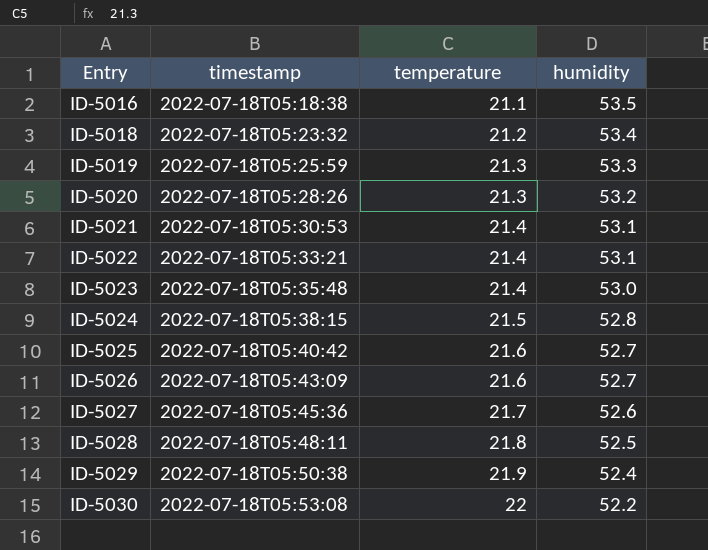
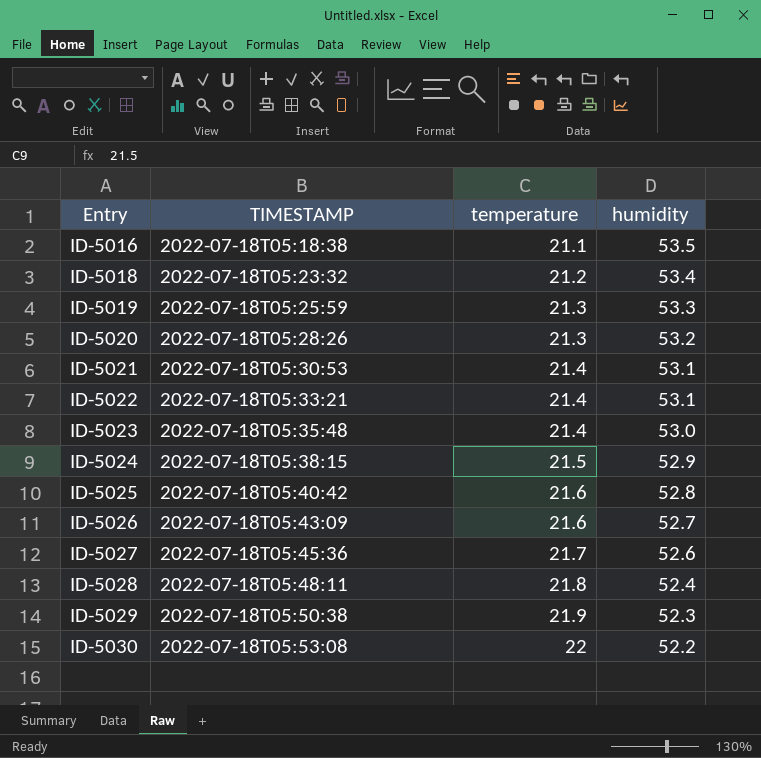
column name: timestamp -> TIMESTAMP
ID-5024 | humidity: 52.8 -> 52.9
ID-5025 | humidity: 52.7 -> 52.8
ID-5028 | humidity: 52.5 -> 52.4
ID-5029 | humidity: 52.4 -> 52.3

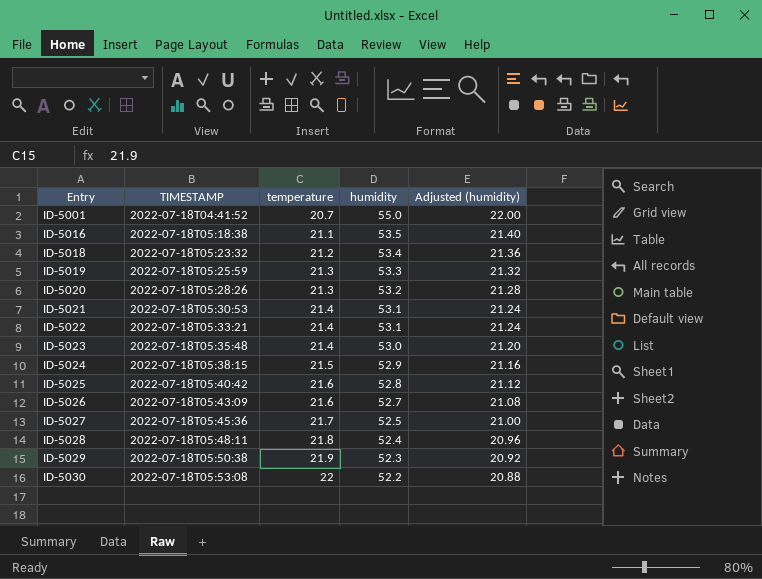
column Adjusted (humidity) | formula: none -> [humidity] * 0.4
row ID-5001: none -> 2022-07-18T04:41:52 | 20.7 | 55.0 | 22.00
ID-5027 | humidity: 52.6 -> 52.5

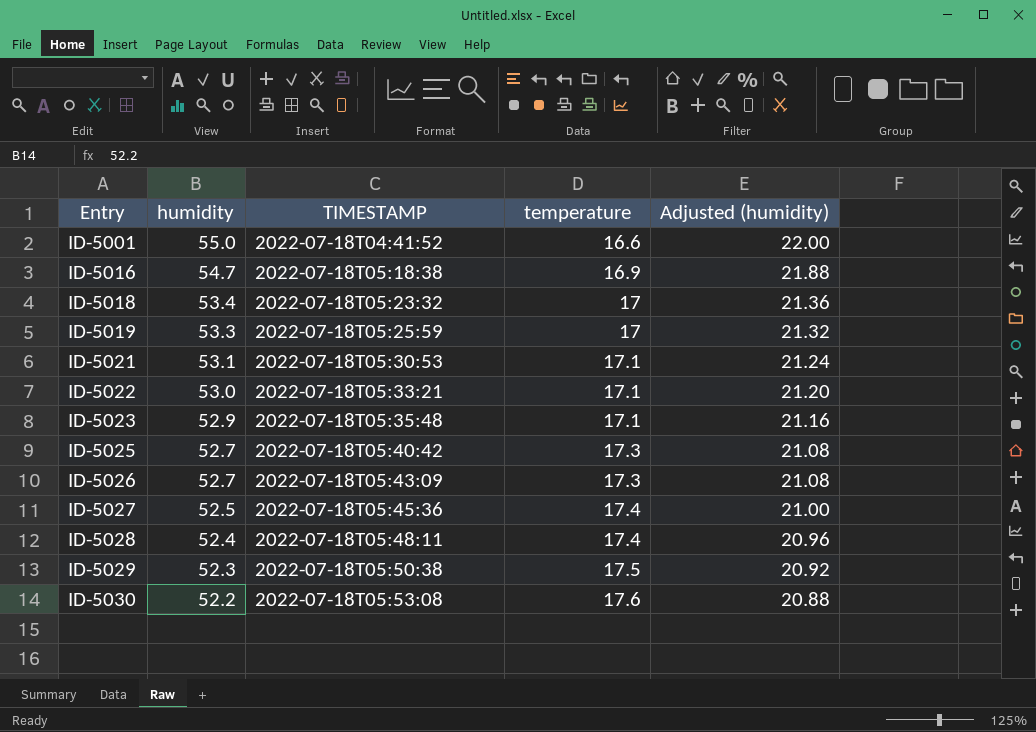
column humidity | position: 4 -> 2
row ID-5020: 2022-07-18T05:28:26 | 21.3 | 53.2 | 21.28 -> none
row ID-5024: 2022-07-18T05:38:15 | 21.5 | 52.9 | 21.16 -> none
ID-5001 | temperature: 20.7 -> 16.6
ID-5016 | humidity: 53.5 -> 54.7
ID-5016 | temperature: 21.1 -> 16.9
ID-5016 | Adjusted (humidity): 21.40 -> 21.88
ID-5018 | temperature: 21.2 -> 17
ID-5019 | temperature: 21.3 -> 17
ID-5021 | temperature: 21.4 -> 17.1
ID-5022 | humidity: 53.1 -> 53.0
ID-5022 | temperature: 21.4 -> 17.1
ID-5022 | Adjusted (humidity): 21.24 -> 21.20
ID-5023 | humidity: 53.0 -> 52.9
ID-5023 | temperature: 21.4 -> 17.1
ID-5023 | Adjusted (humidity): 21.20 -> 21.16
ID-5025 | humidity: 52.8 -> 52.7
ID-5025 | temperature: 21.6 -> 17.3
ID-5025 | Adjusted (humidity): 21.12 -> 21.08
ID-5026 | temperature: 21.6 -> 17.3
ID-5027 | temperature: 21.7 -> 17.4
ID-5028 | temperature: 21.8 -> 17.4
ID-5029 | temperature: 21.9 -> 17.5
ID-5030 | temperature: 22 -> 17.6

